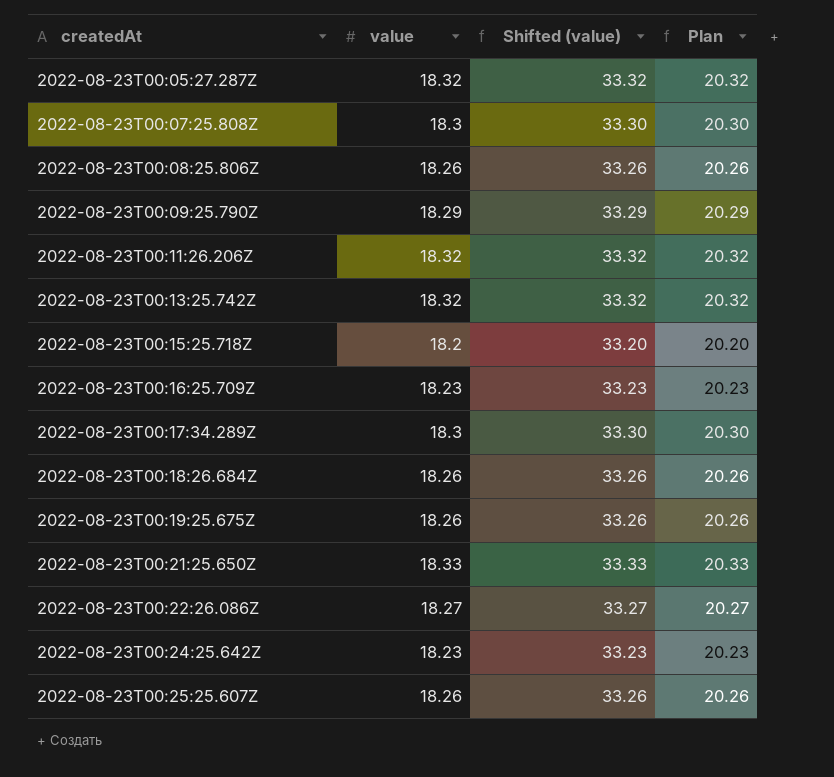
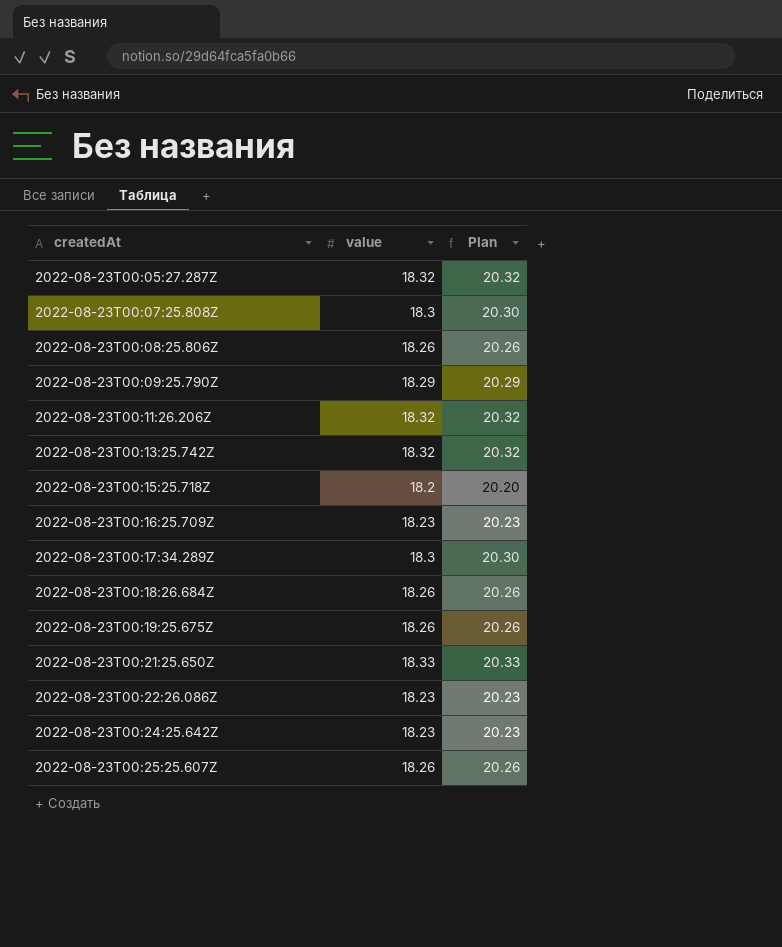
column Shifted (value) | formula: [value] + 15 -> none
2022-08-23T00:22:26.086Z | value: 18.27 -> 18.23
2022-08-23T00:22:26.086Z | Plan: 20.27 -> 20.23

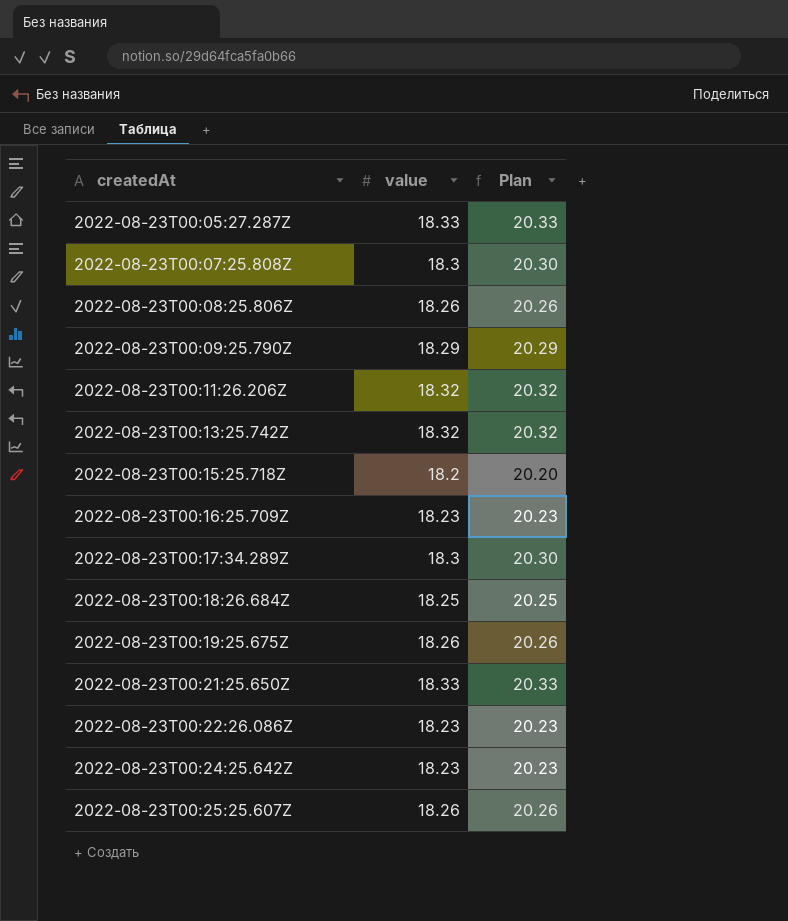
2022-08-23T00:05:27.287Z | value: 18.32 -> 18.33
2022-08-23T00:05:27.287Z | Plan: 20.32 -> 20.33
2022-08-23T00:18:26.684Z | value: 18.26 -> 18.25
2022-08-23T00:18:26.684Z | Plan: 20.26 -> 20.25

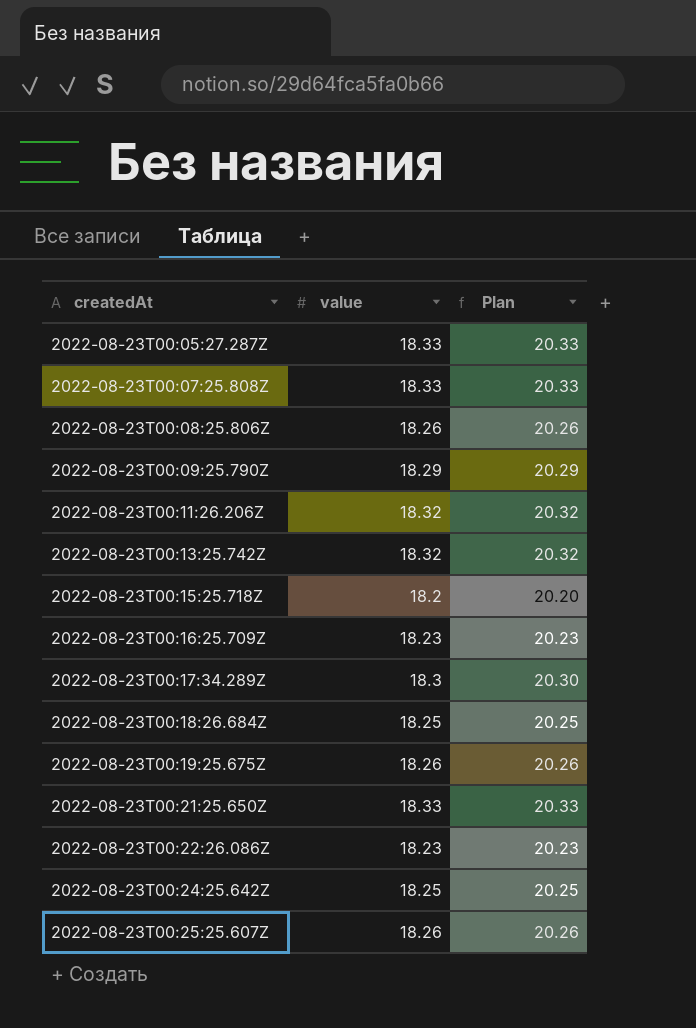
2022-08-23T00:07:25.808Z | value: 18.3 -> 18.33
2022-08-23T00:07:25.808Z | Plan: 20.30 -> 20.33
2022-08-23T00:24:25.642Z | value: 18.23 -> 18.25
2022-08-23T00:24:25.642Z | Plan: 20.23 -> 20.25

